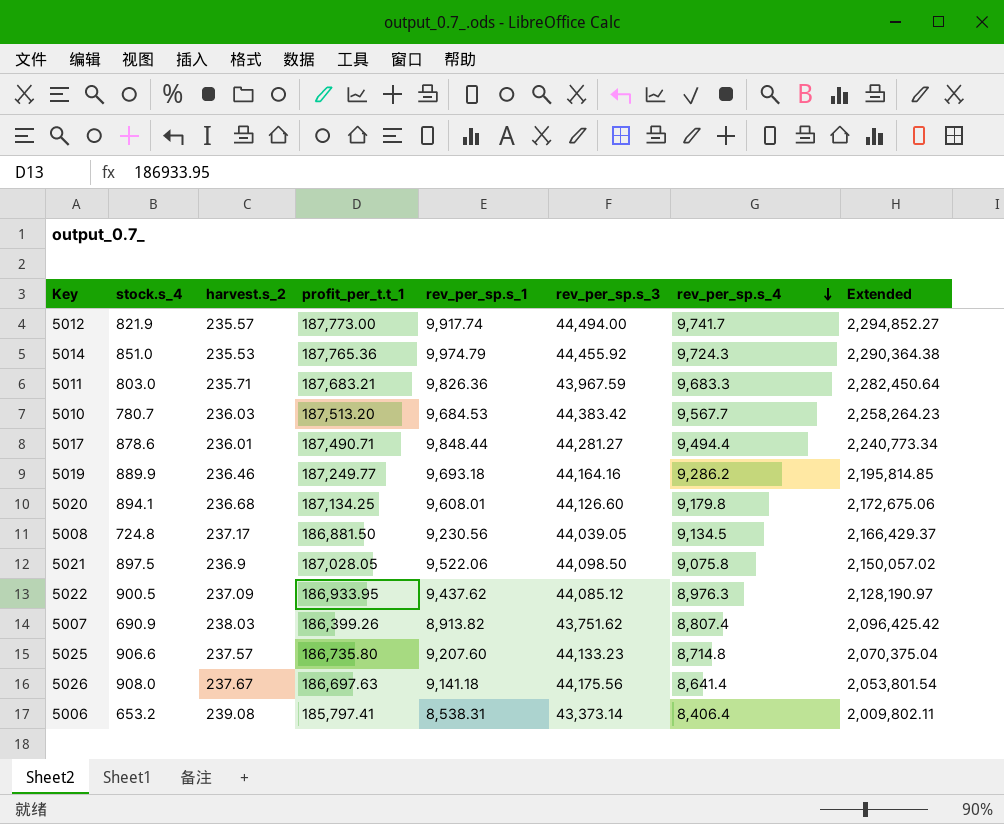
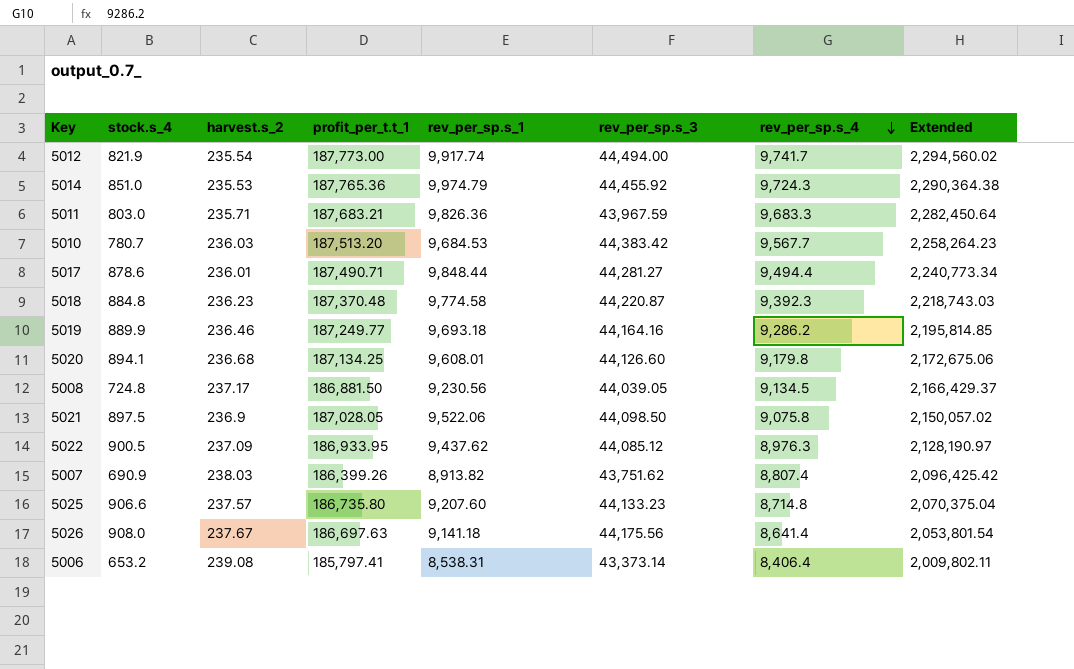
5012 | harvest.s_2: 235.57 -> 235.54
5012 | Extended: 2,294,852.27 -> 2,294,560.02
row 5018: none -> 884.8 | 236.23 | 187,370.48 | 9,774.58 | 44,220.87 | 9,392.3 | 2,218,743.03

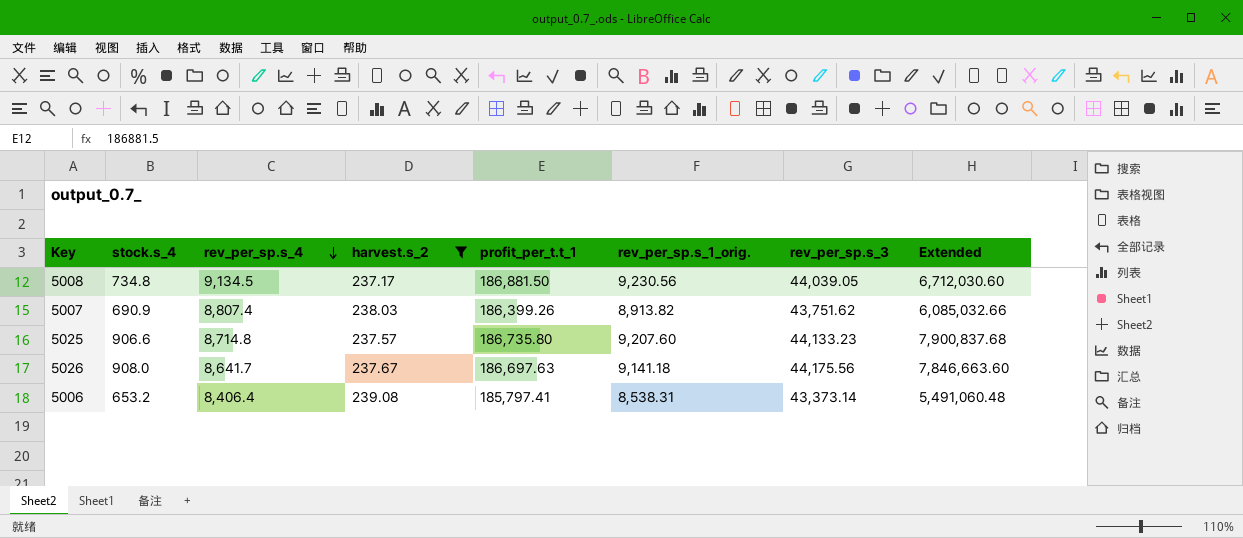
filter: none -> harvest.s_2 >= 237.17
column rev_per_sp.s_4 | position: 7 -> 3
column name: rev_per_sp.s_1 -> rev_per_sp.s_1_orig.
column Extended | formula: [harvest.s_2] * [rev_per_sp.s_4] -> [stock.s_4] * [rev_per_sp.s_4]
5008 | stock.s_4: 724.8 -> 734.8
5026 | rev_per_sp.s_4: 8,641.4 -> 8,641.7

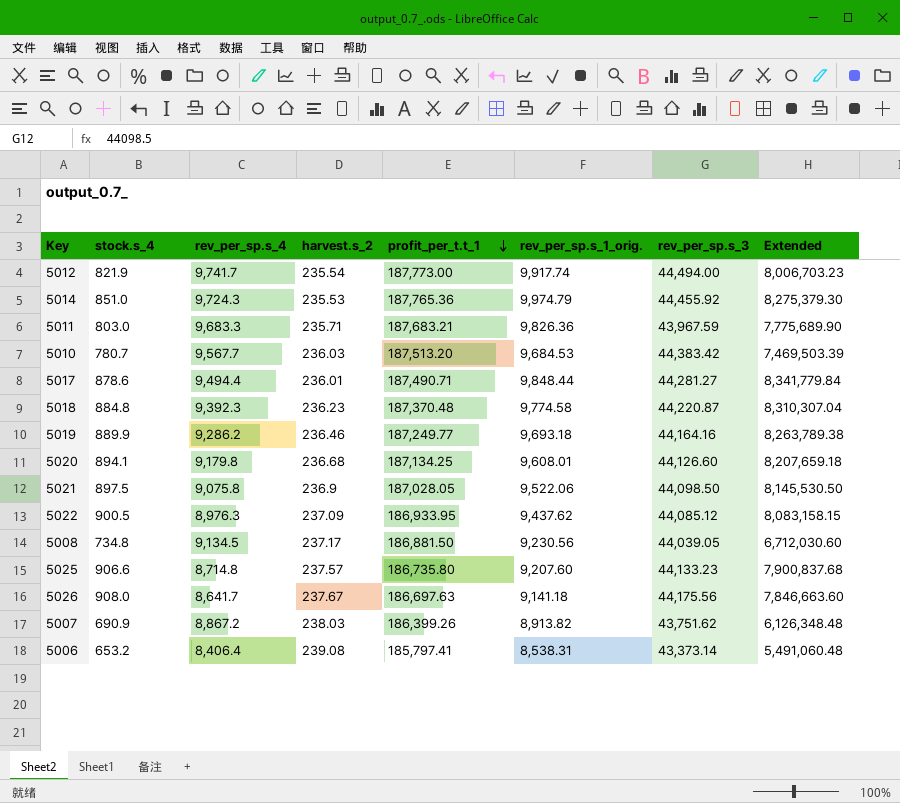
filter: harvest.s_2 >= 237.17 -> none
row order: rev_per_sp.s_4 descending -> profit_per_t.t_1 descending
5007 | rev_per_sp.s_4: 8,807.4 -> 8,867.2
5007 | Extended: 6,085,032.66 -> 6,126,348.48

